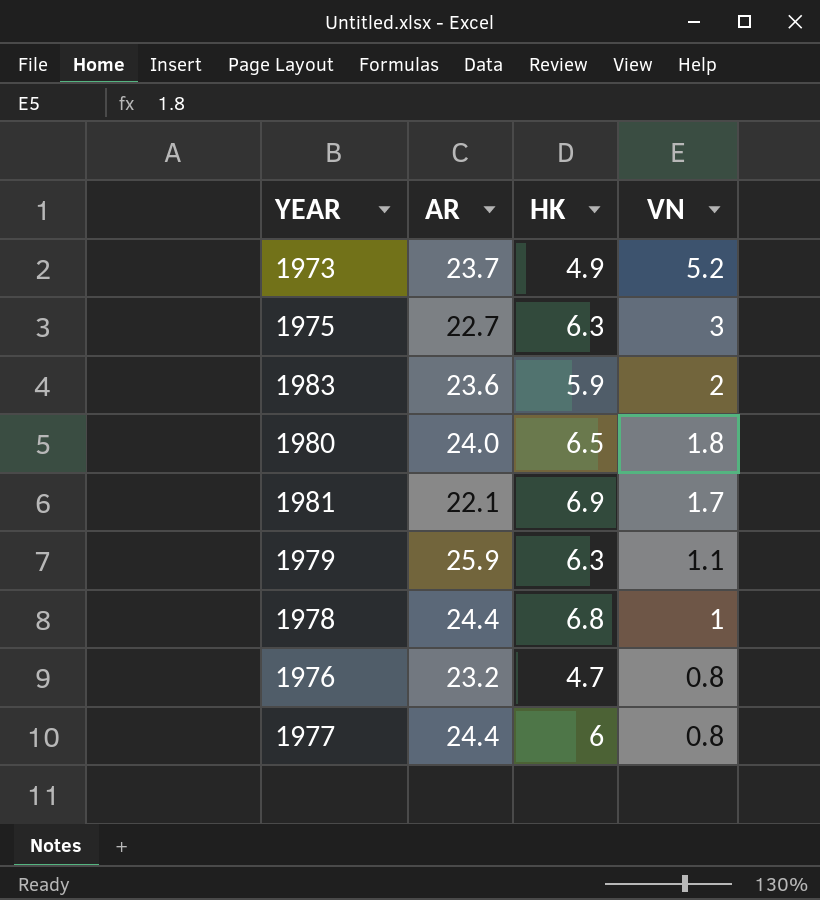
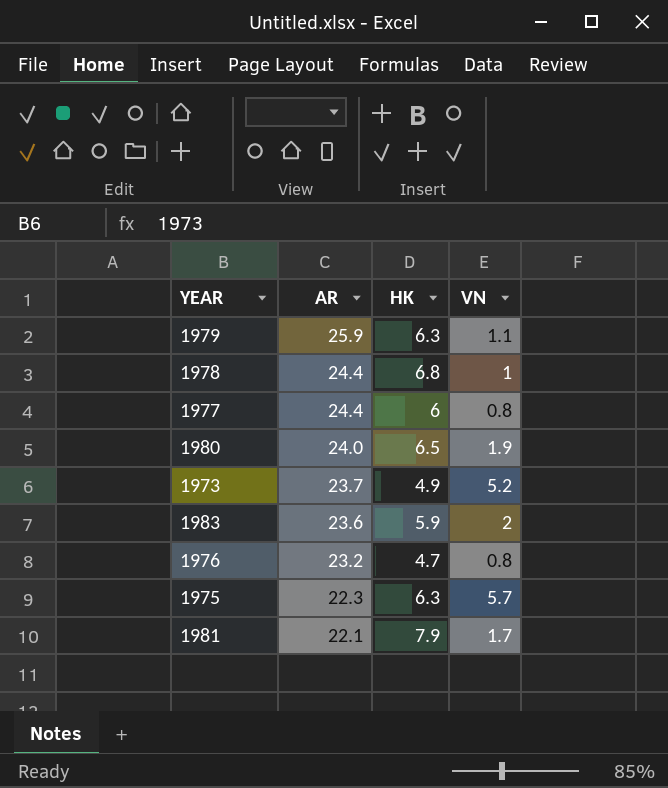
row order: VN descending -> AR descending
1980 | VN: 1.8 -> 1.9
1975 | AR: 22.7 -> 22.3
1975 | VN: 3 -> 5.7
1981 | HK: 6.9 -> 7.9

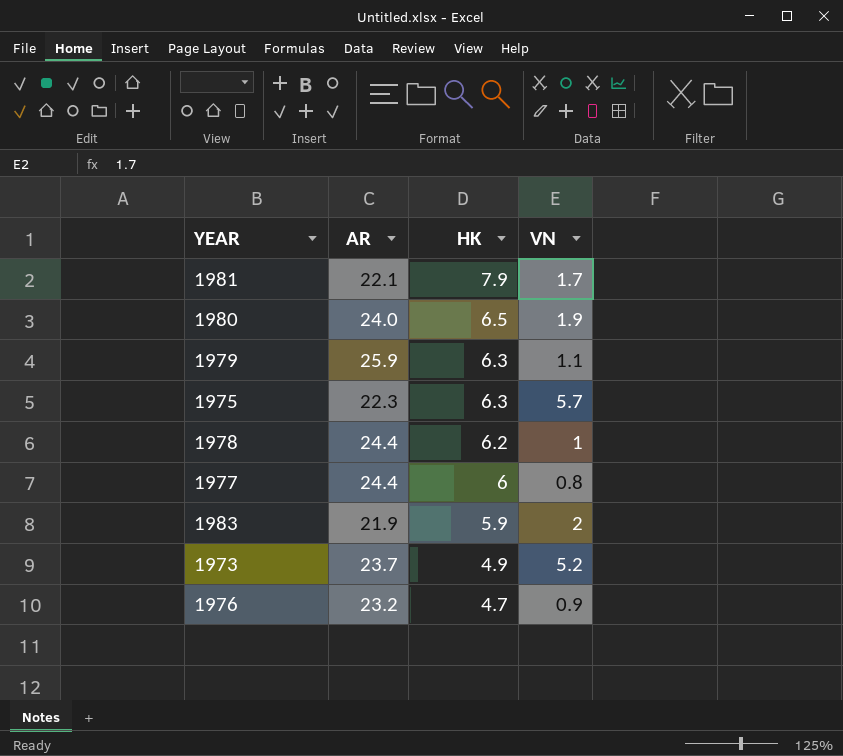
row order: AR descending -> HK descending
1978 | HK: 6.8 -> 6.2
1983 | AR: 23.6 -> 21.9
1976 | VN: 0.8 -> 0.9

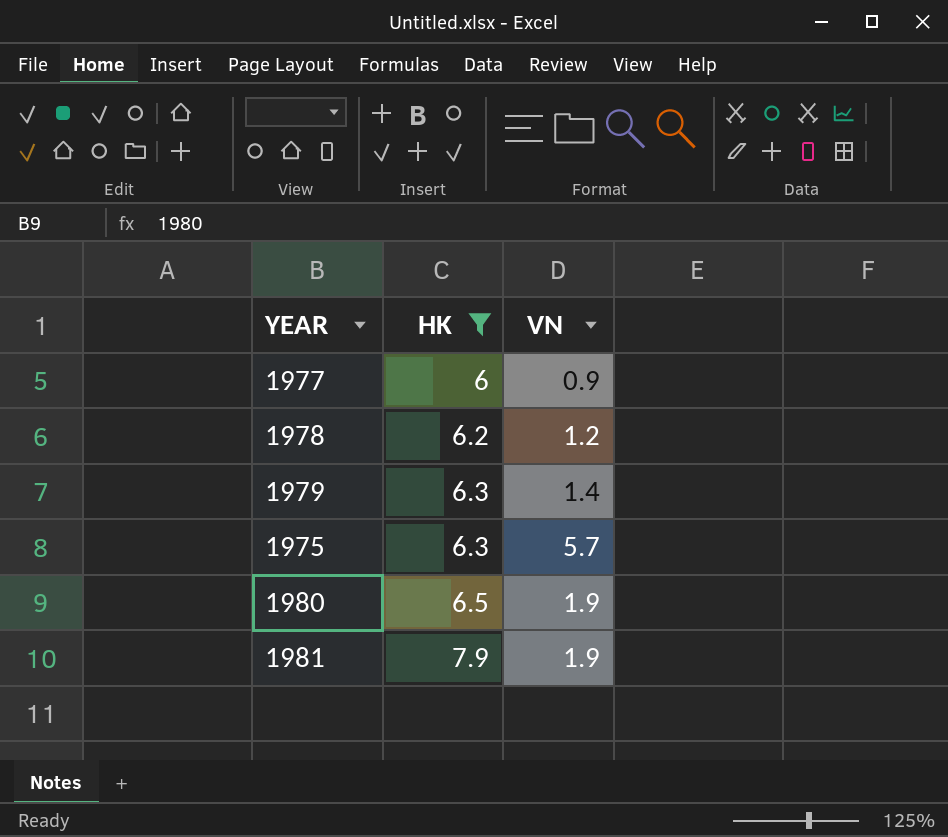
filter: none -> HK >= 6
row order: HK descending -> HK ascending
column AR | position: 2 -> none
1977 | VN: 0.8 -> 0.9
1978 | VN: 1 -> 1.2
1979 | VN: 1.1 -> 1.4
1981 | VN: 1.7 -> 1.9

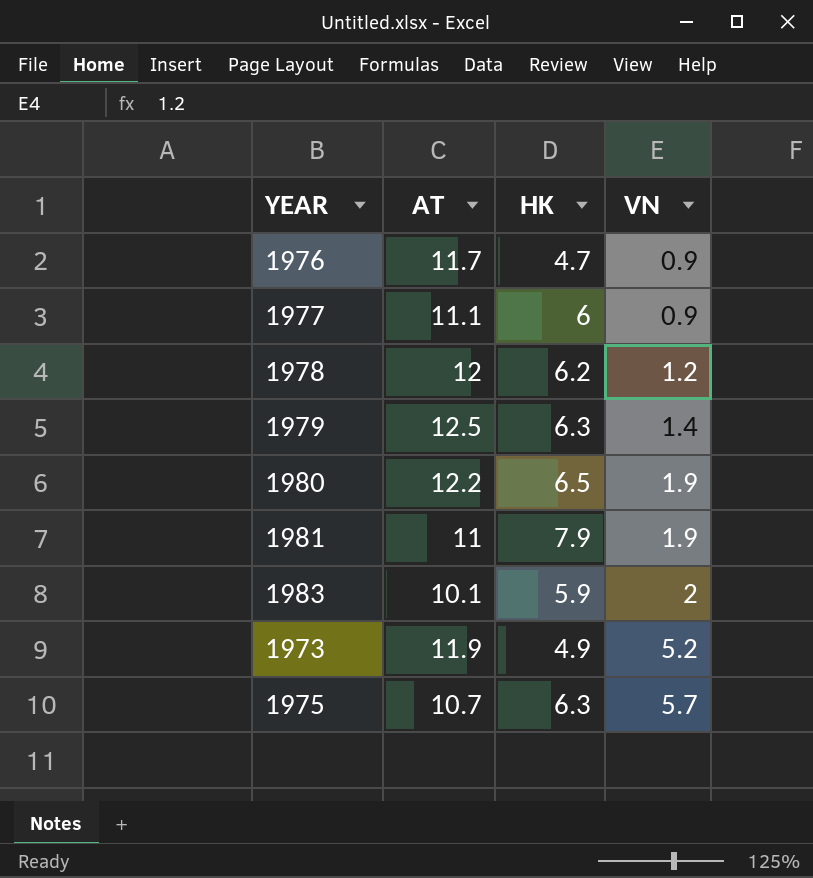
filter: HK >= 6 -> none
row order: HK ascending -> VN ascending
column AT | position: none -> 2

